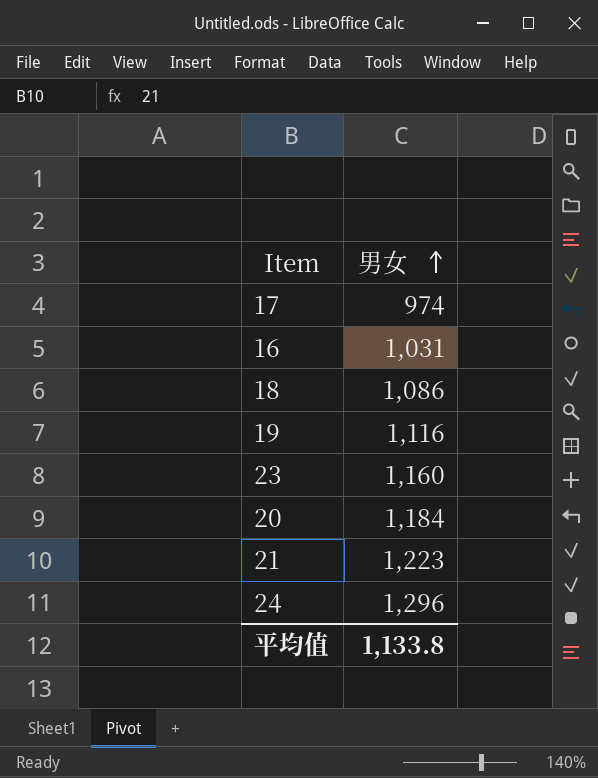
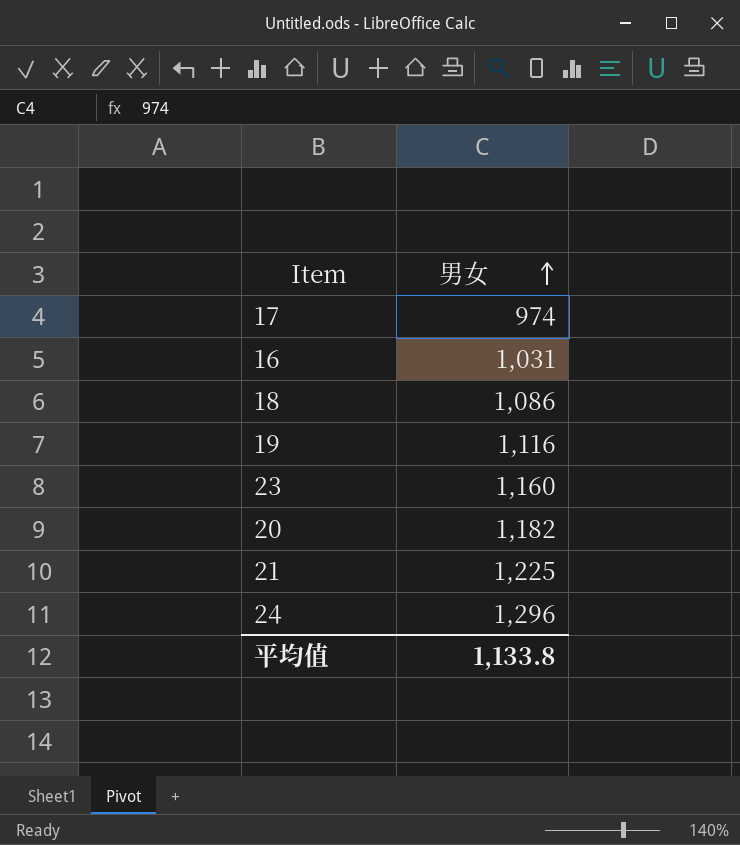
20 | 男女: 1,184 -> 1,182
21 | 男女: 1,223 -> 1,225

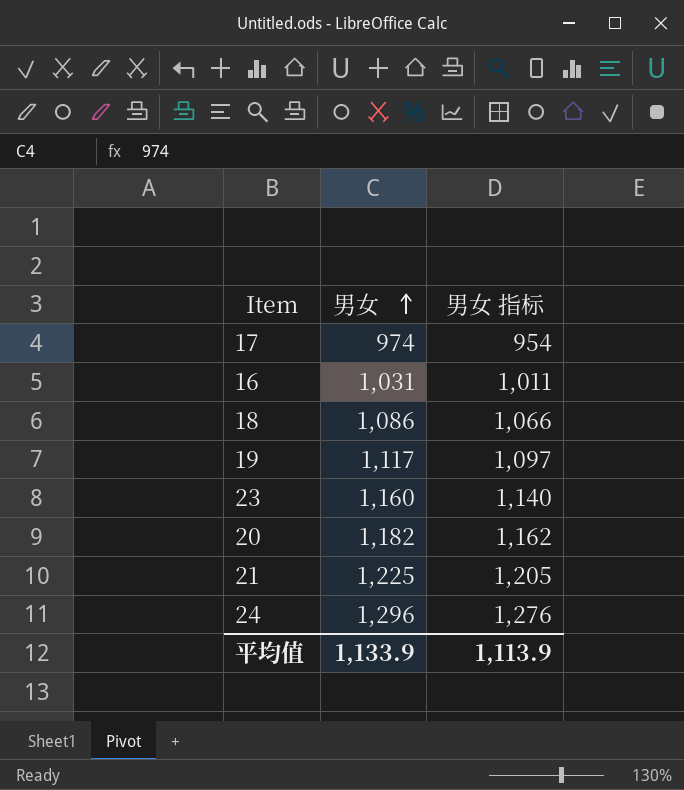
column 男女 指标 | formula: none -> [男女] - 20
19 | 男女: 1,116 -> 1,117
平均值 | 男女: 1,133.8 -> 1,133.9

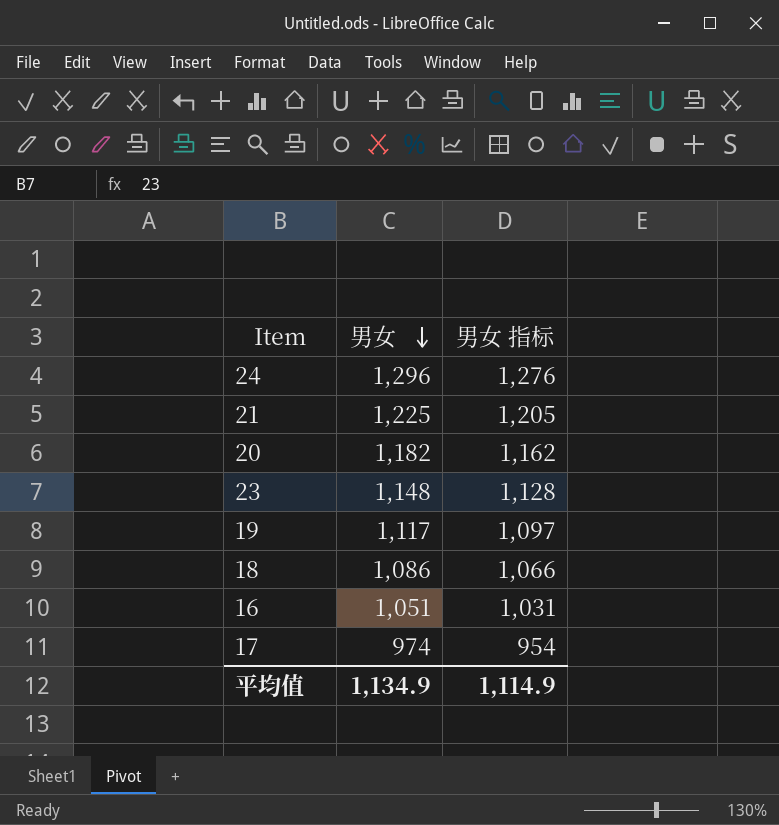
row order: 男女 ascending -> 男女 descending
23 | 男女: 1,160 -> 1,148
23 | 男女 指标: 1,140 -> 1,128
16 | 男女: 1,031 -> 1,051
16 | 男女 指标: 1,011 -> 1,031
平均值 | 男女: 1,133.9 -> 1,134.9
平均值 | 男女 指标: 1,113.9 -> 1,114.9

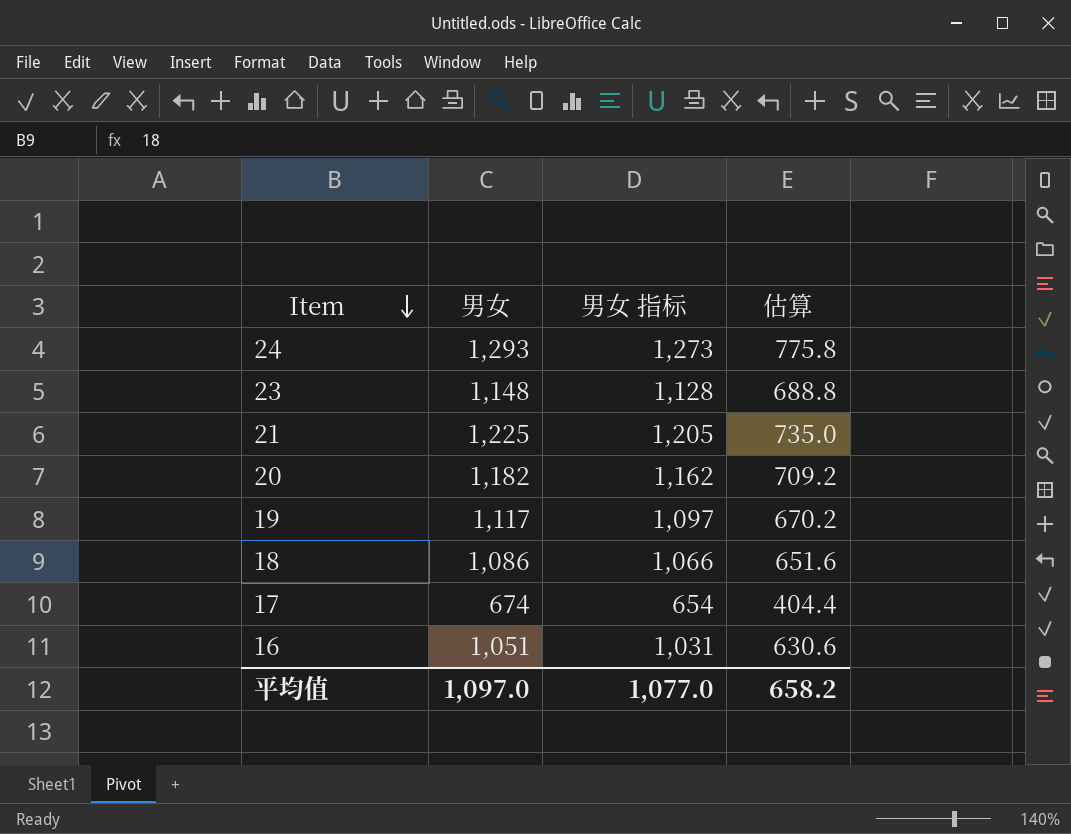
row order: 男女 descending -> Item descending
column 估算 | formula: none -> [男女] * 0.6
24 | 男女: 1,296 -> 1,293
24 | 男女 指标: 1,276 -> 1,273
17 | 男女: 974 -> 674
17 | 男女 指标: 954 -> 654
平均值 | 男女: 1,134.9 -> 1,097.0
平均值 | 男女 指标: 1,114.9 -> 1,077.0

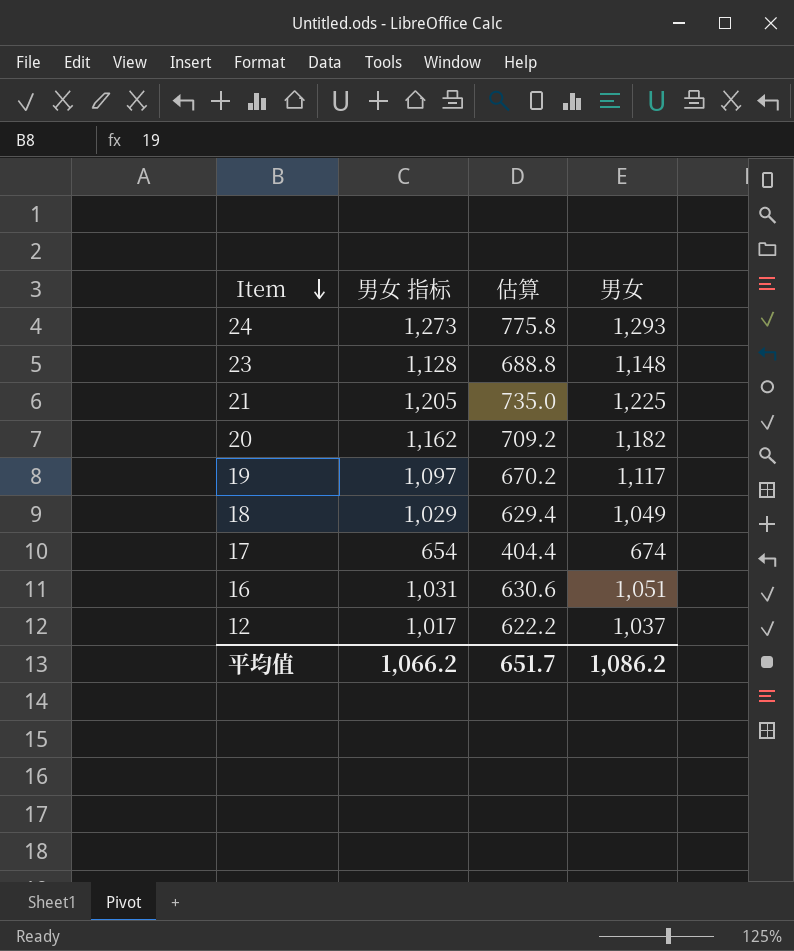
column 男女 | position: 2 -> 4
18 | 男女 指标: 1,066 -> 1,029
18 | 估算: 651.6 -> 629.4
18 | 男女: 1,086 -> 1,049
row 12: none -> 1,017 | 622.2 | 1,037
平均值 | 男女 指标: 1,077.0 -> 1,066.2
平均值 | 估算: 658.2 -> 651.7
平均值 | 男女: 1,097.0 -> 1,086.2

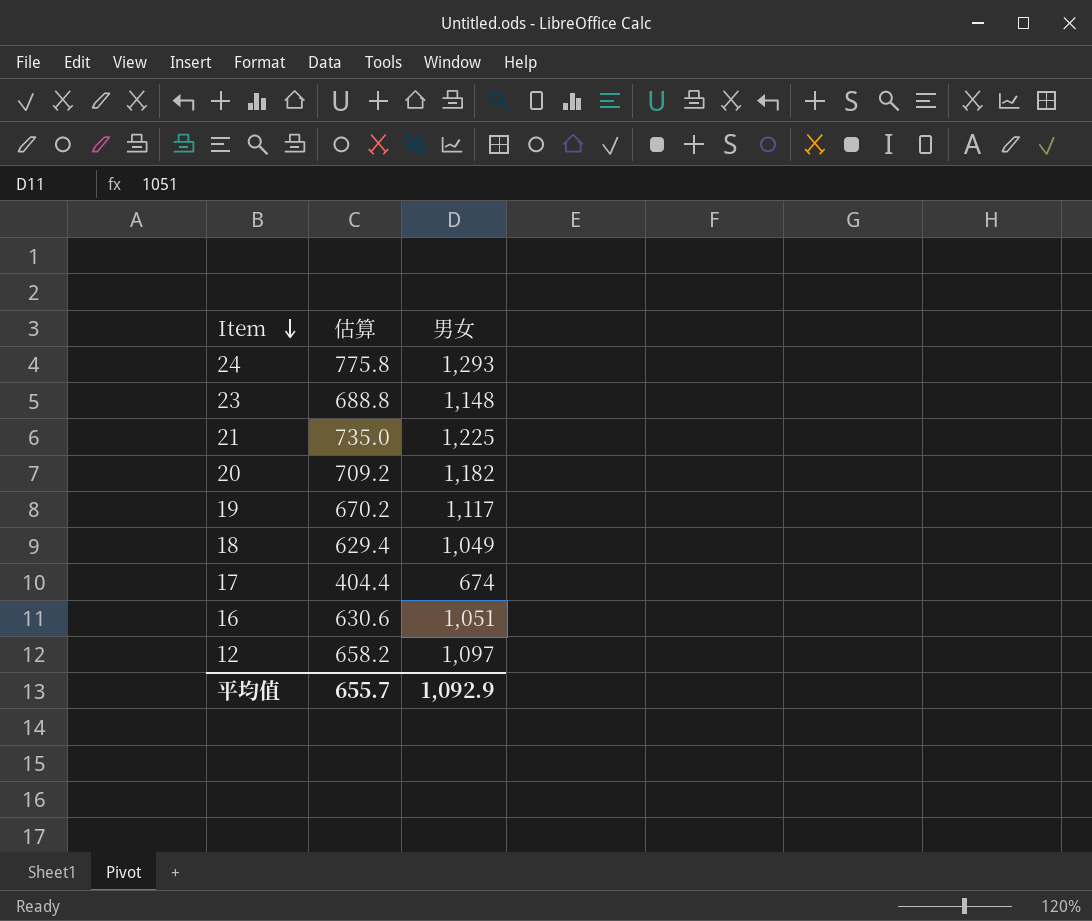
column 男女 指标 | formula: [男女] - 20 -> none
12 | 估算: 622.2 -> 658.2
12 | 男女: 1,037 -> 1,097
平均值 | 估算: 651.7 -> 655.7
平均值 | 男女: 1,086.2 -> 1,092.9

